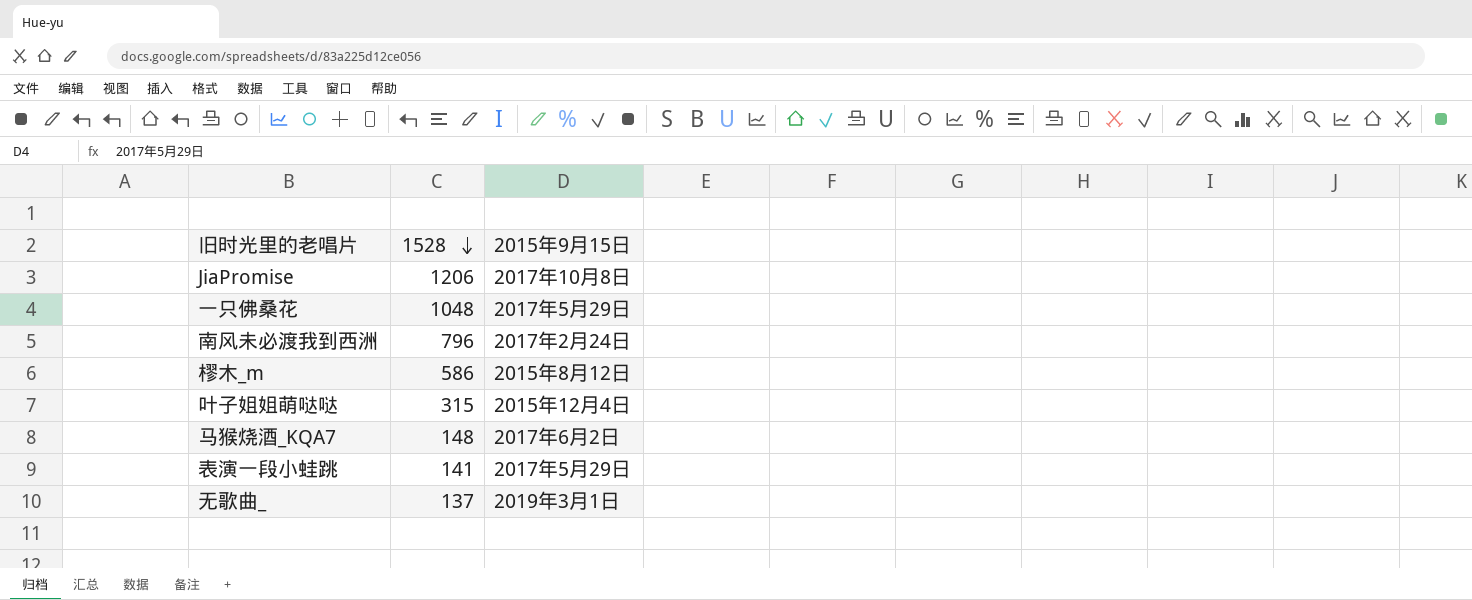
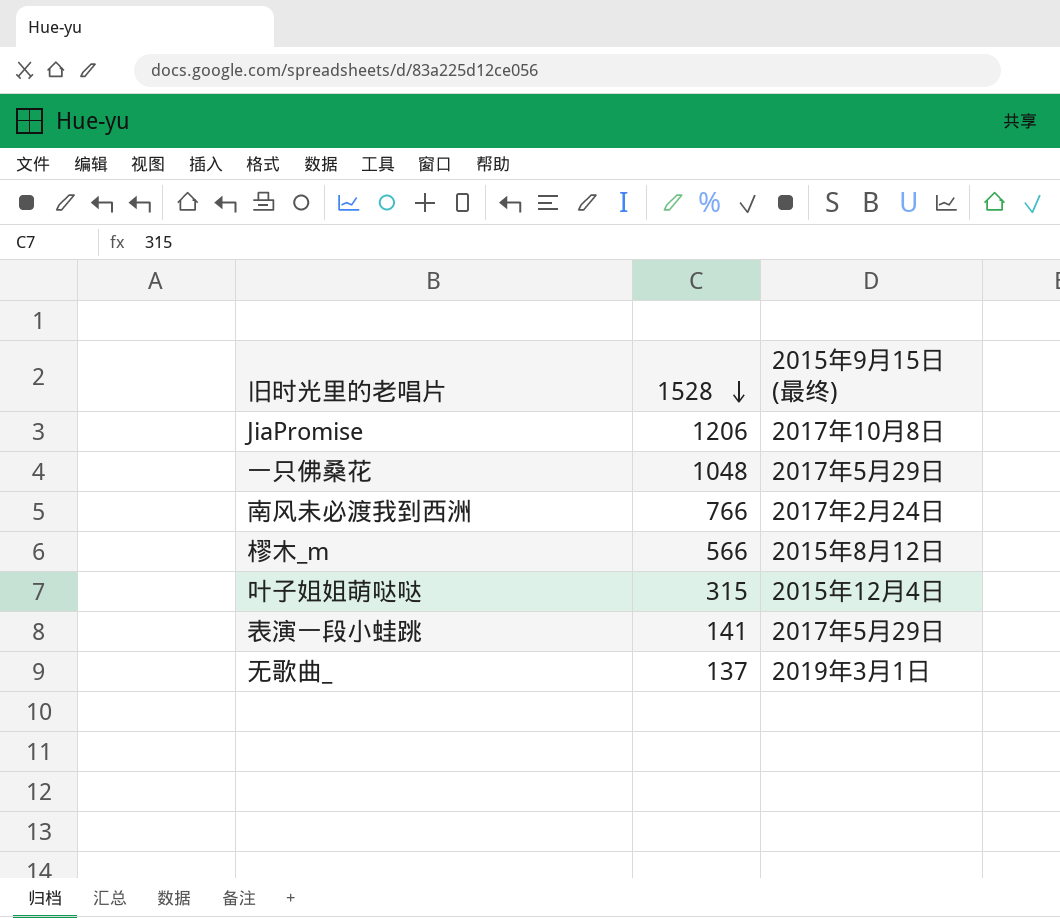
column name: 2015年9月15日 -> 2015年9月15日 (最终)
row 马猴烧酒_KQA7: 148 | 2017年6月2日 -> none
南风未必渡我到西洲 | 1528: 796 -> 766
樛木_m | 1528: 586 -> 566

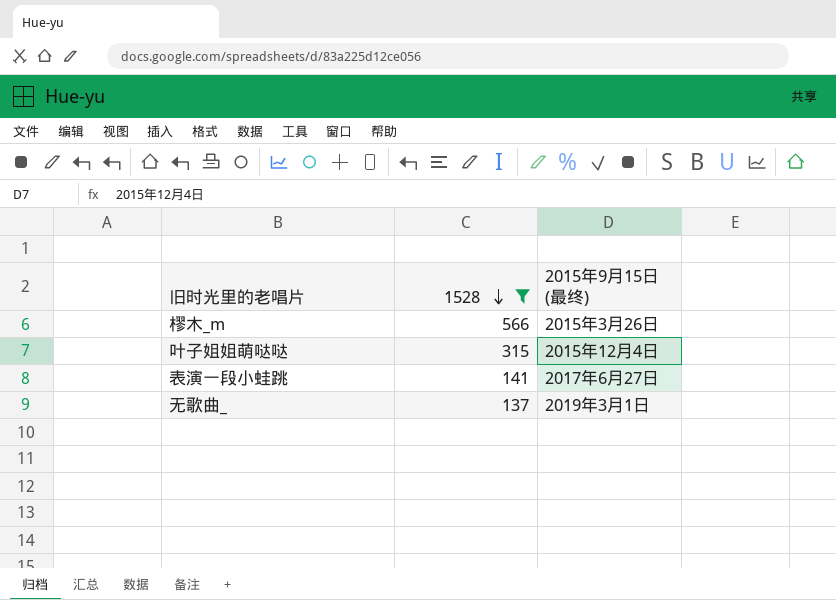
filter: none -> 1528 <= 566
樛木_m | 2015年9月15日 (最终): 2015年8月12日 -> 2015年3月26日
表演一段小蛙跳 | 2015年9月15日 (最终): 2017年5月29日 -> 2017年6月27日

